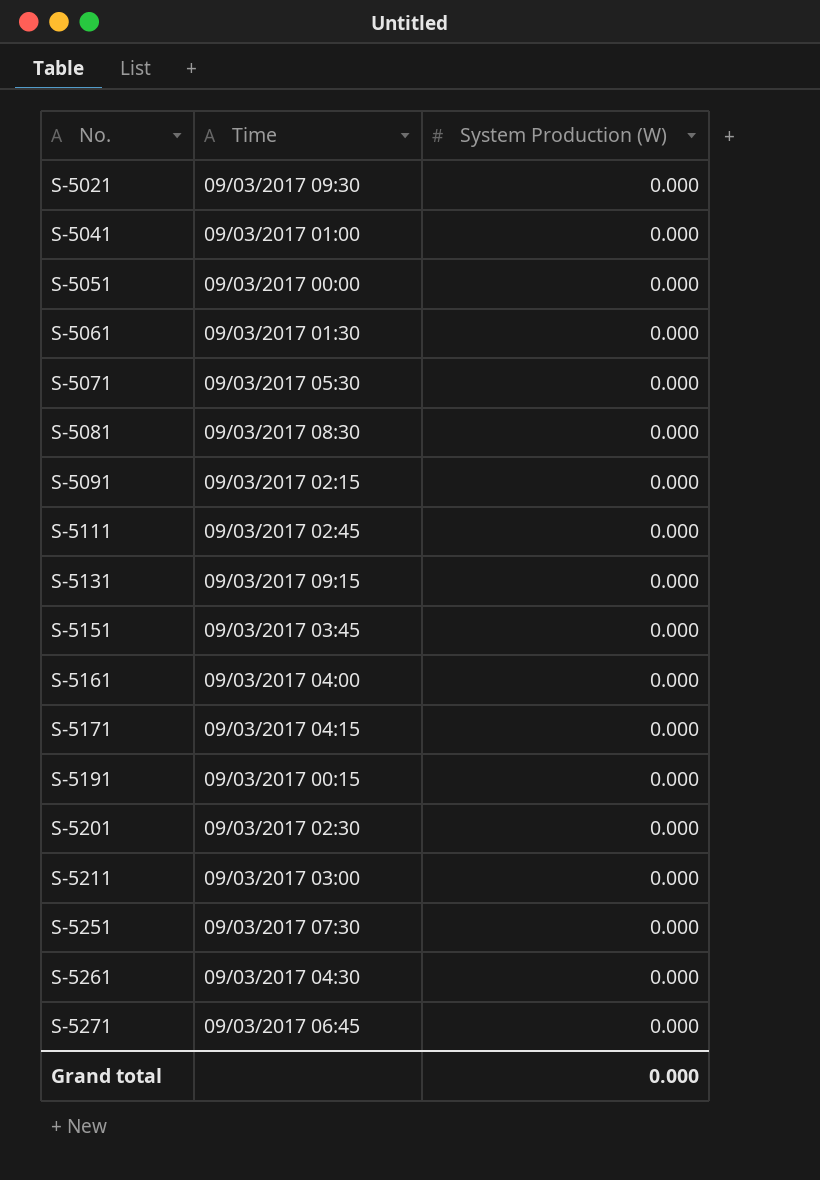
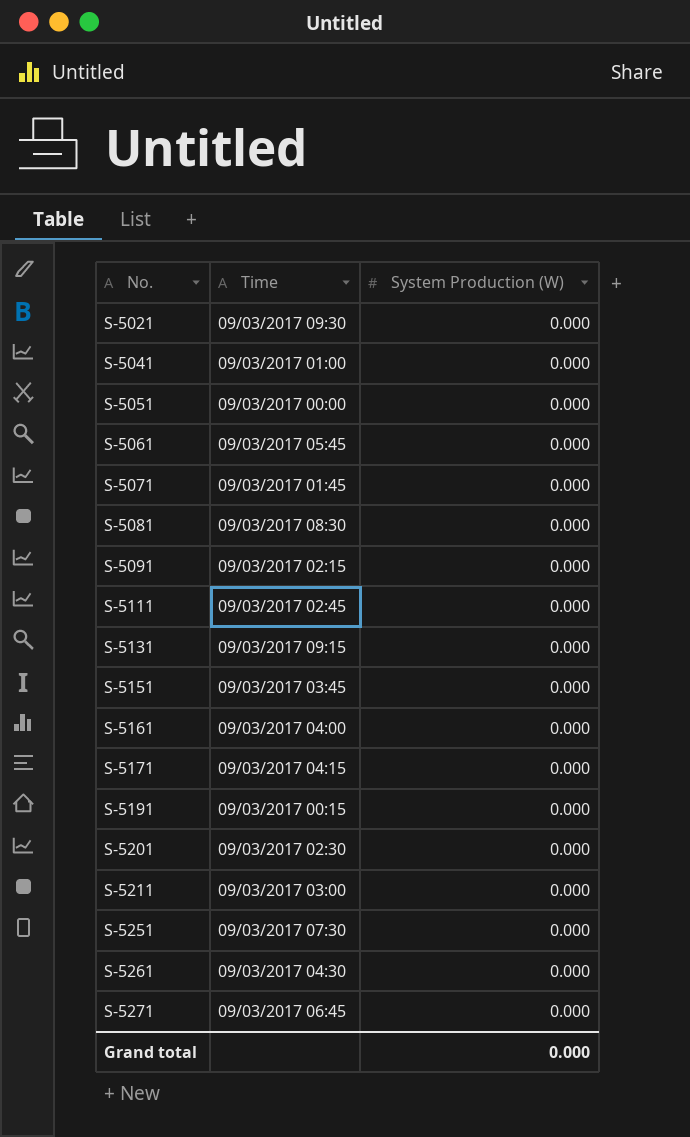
S-5061 | Time: 09/03/2017 01:30 -> 09/03/2017 05:45
S-5071 | Time: 09/03/2017 05:30 -> 09/03/2017 01:45

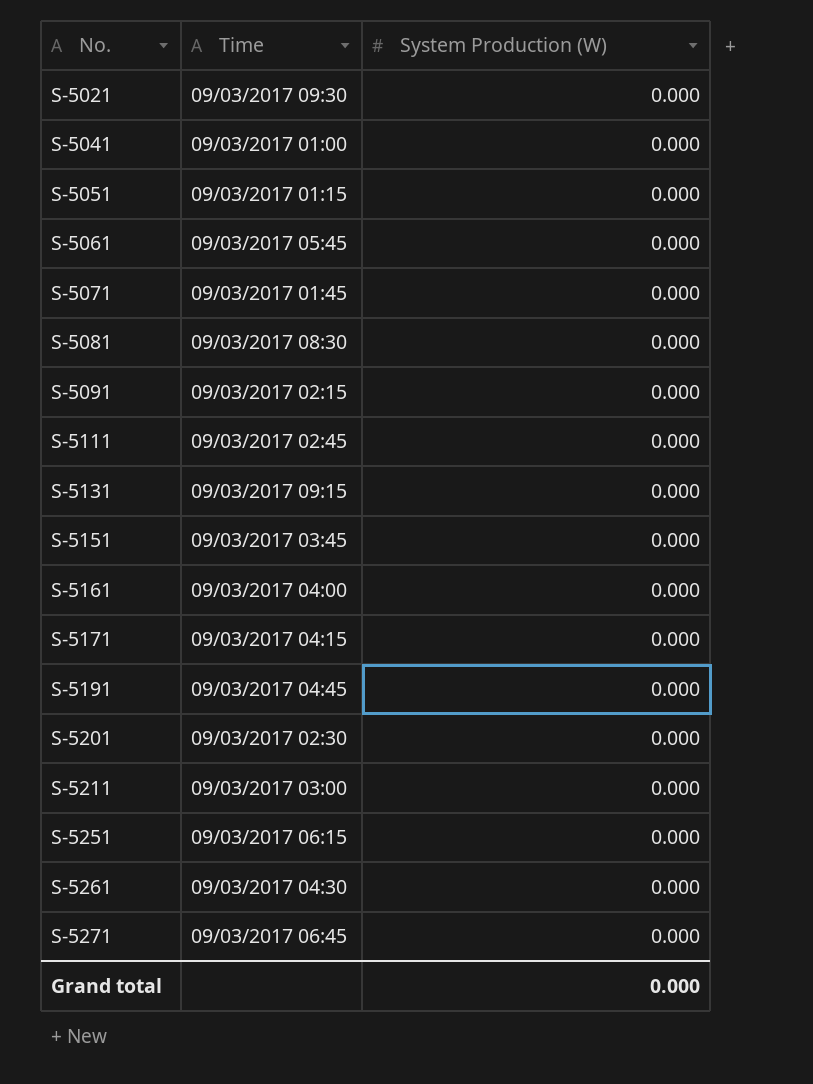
S-5051 | Time: 09/03/2017 00:00 -> 09/03/2017 01:15
S-5191 | Time: 09/03/2017 00:15 -> 09/03/2017 04:45
S-5251 | Time: 09/03/2017 07:30 -> 09/03/2017 06:15

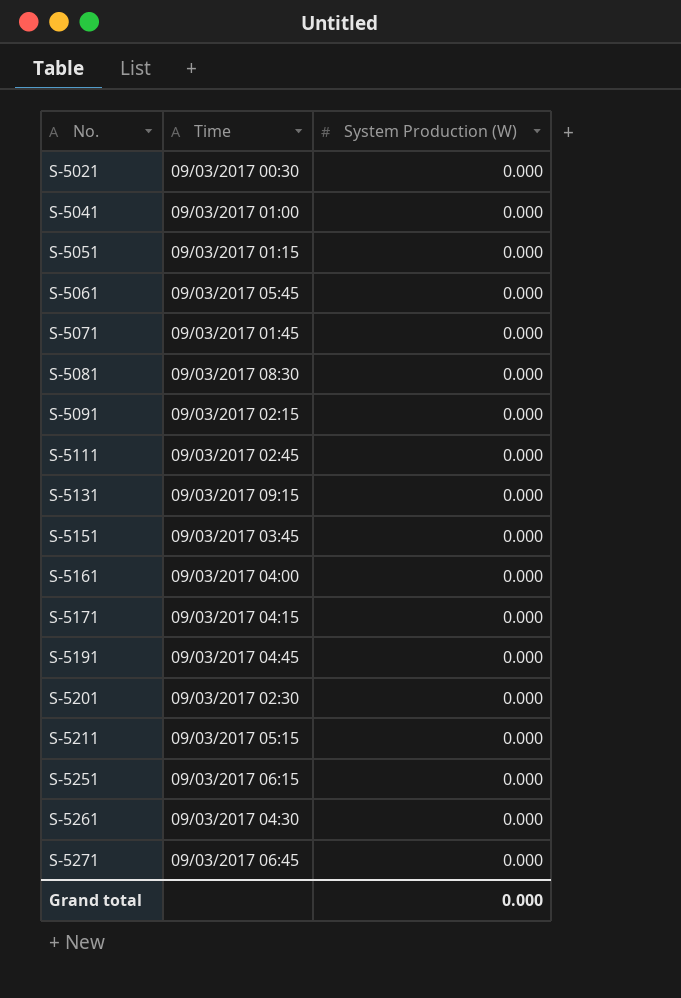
S-5021 | Time: 09/03/2017 09:30 -> 09/03/2017 00:30
S-5211 | Time: 09/03/2017 03:00 -> 09/03/2017 05:15

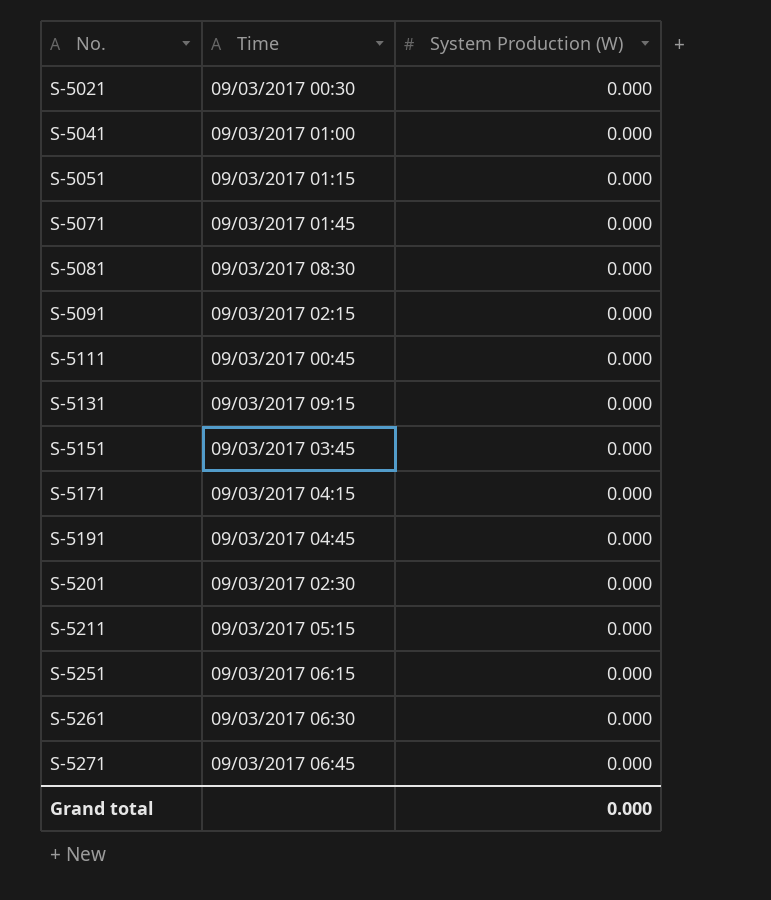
row S-5061: 09/03/2017 05:45 | 0.000 -> none
row S-5161: 09/03/2017 04:00 | 0.000 -> none
S-5111 | Time: 09/03/2017 02:45 -> 09/03/2017 00:45
S-5261 | Time: 09/03/2017 04:30 -> 09/03/2017 06:30

